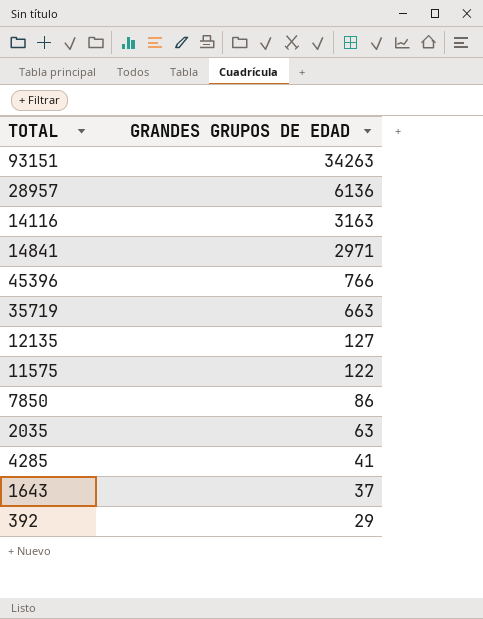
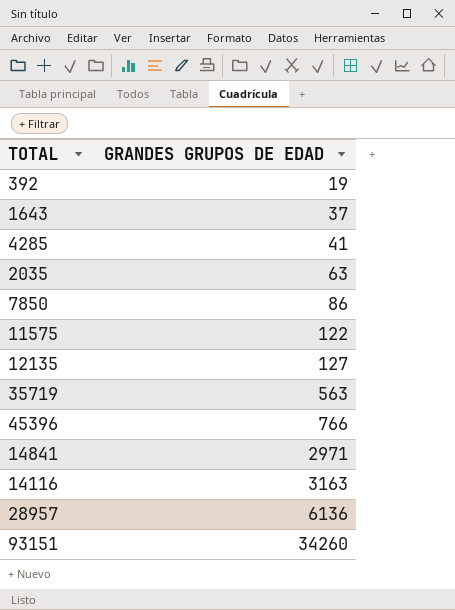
row order: GRANDES GRUPOS DE EDAD descending -> GRANDES GRUPOS DE EDAD ascending
392 | GRANDES GRUPOS DE EDAD: 29 -> 19
35719 | GRANDES GRUPOS DE EDAD: 663 -> 563
93151 | GRANDES GRUPOS DE EDAD: 34263 -> 34260

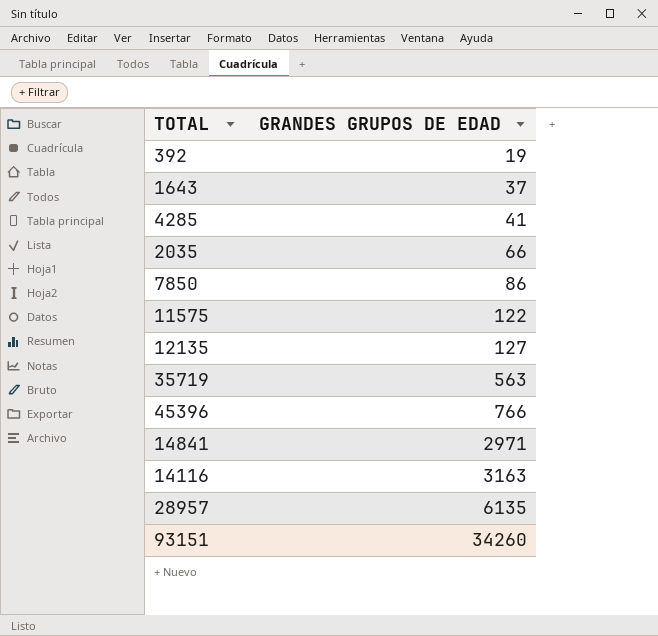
2035 | GRANDES GRUPOS DE EDAD: 63 -> 66
28957 | GRANDES GRUPOS DE EDAD: 6136 -> 6135

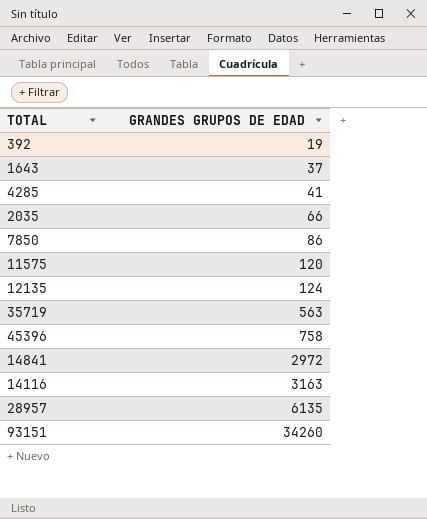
11575 | GRANDES GRUPOS DE EDAD: 122 -> 120
12135 | GRANDES GRUPOS DE EDAD: 127 -> 124
45396 | GRANDES GRUPOS DE EDAD: 766 -> 758
14841 | GRANDES GRUPOS DE EDAD: 2971 -> 2972

